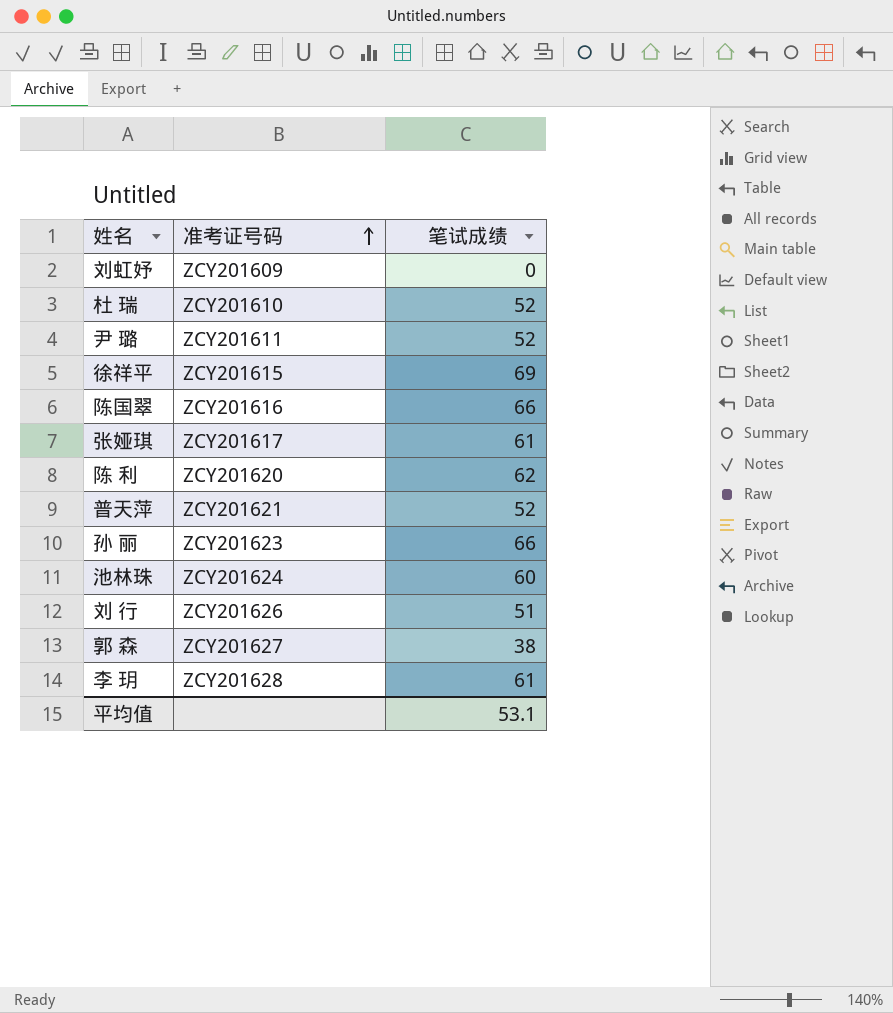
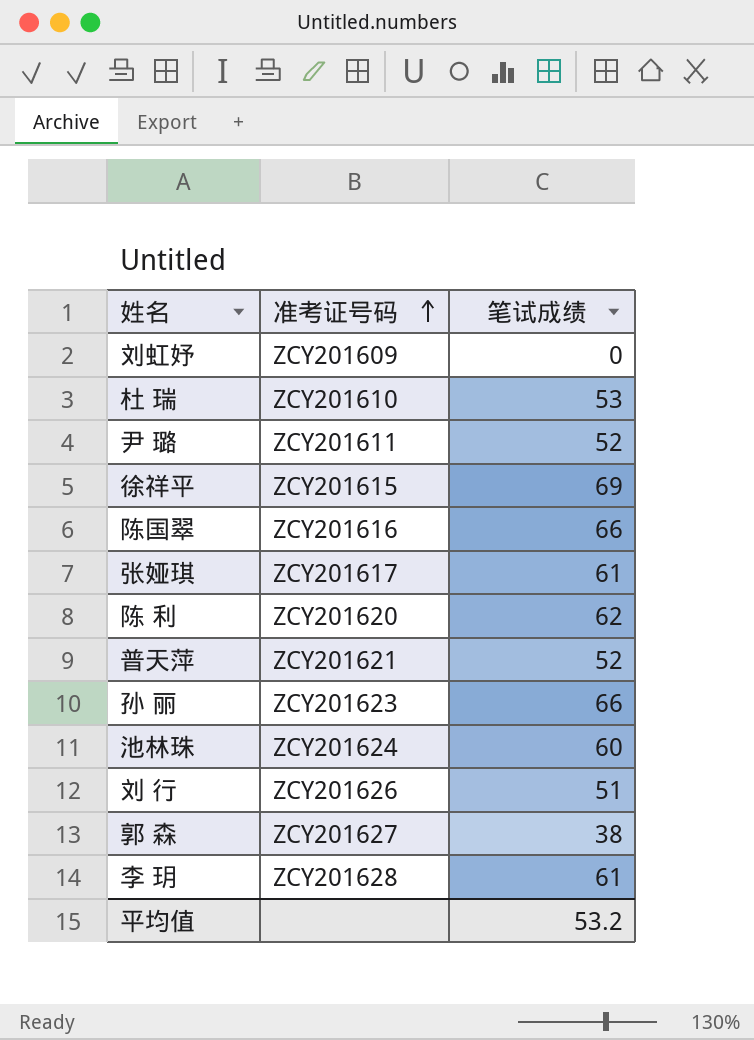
杜 瑞 | 笔试成绩: 52 -> 53
平均值 | 笔试成绩: 53.1 -> 53.2

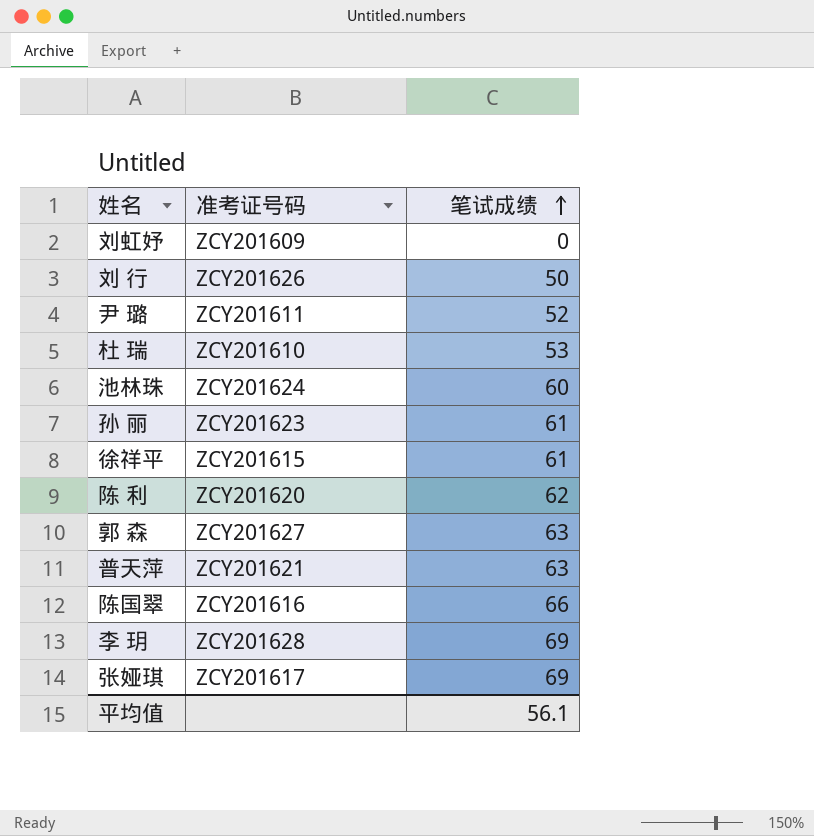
row order: 准考证号码 ascending -> 笔试成绩 ascending
刘 行 | 笔试成绩: 51 -> 50
孙 丽 | 笔试成绩: 66 -> 61
徐祥平 | 笔试成绩: 69 -> 61
郭 森 | 笔试成绩: 38 -> 63
普天萍 | 笔试成绩: 52 -> 63
李 玥 | 笔试成绩: 61 -> 69
张娅琪 | 笔试成绩: 61 -> 69
平均值 | 笔试成绩: 53.2 -> 56.1

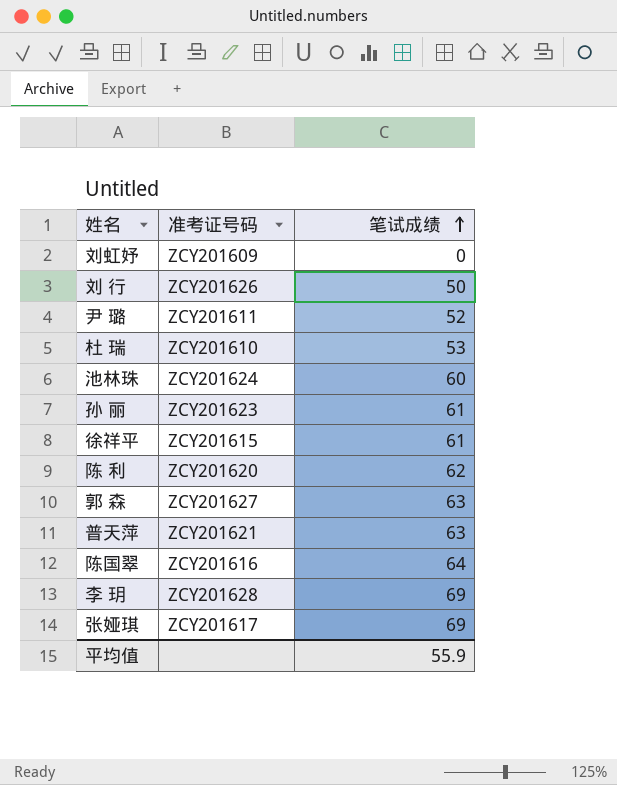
陈国翠 | 笔试成绩: 66 -> 64
平均值 | 笔试成绩: 56.1 -> 55.9

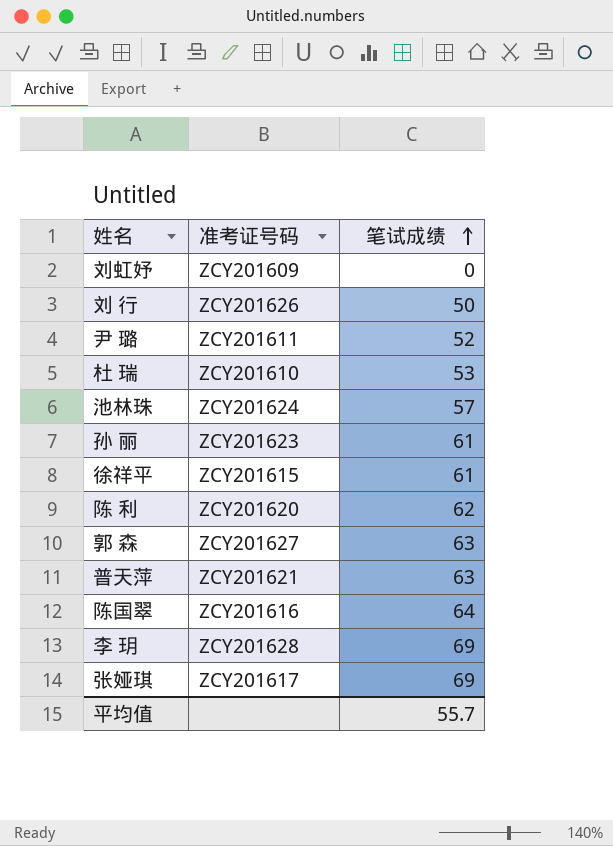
池林珠 | 笔试成绩: 60 -> 57
平均值 | 笔试成绩: 55.9 -> 55.7

